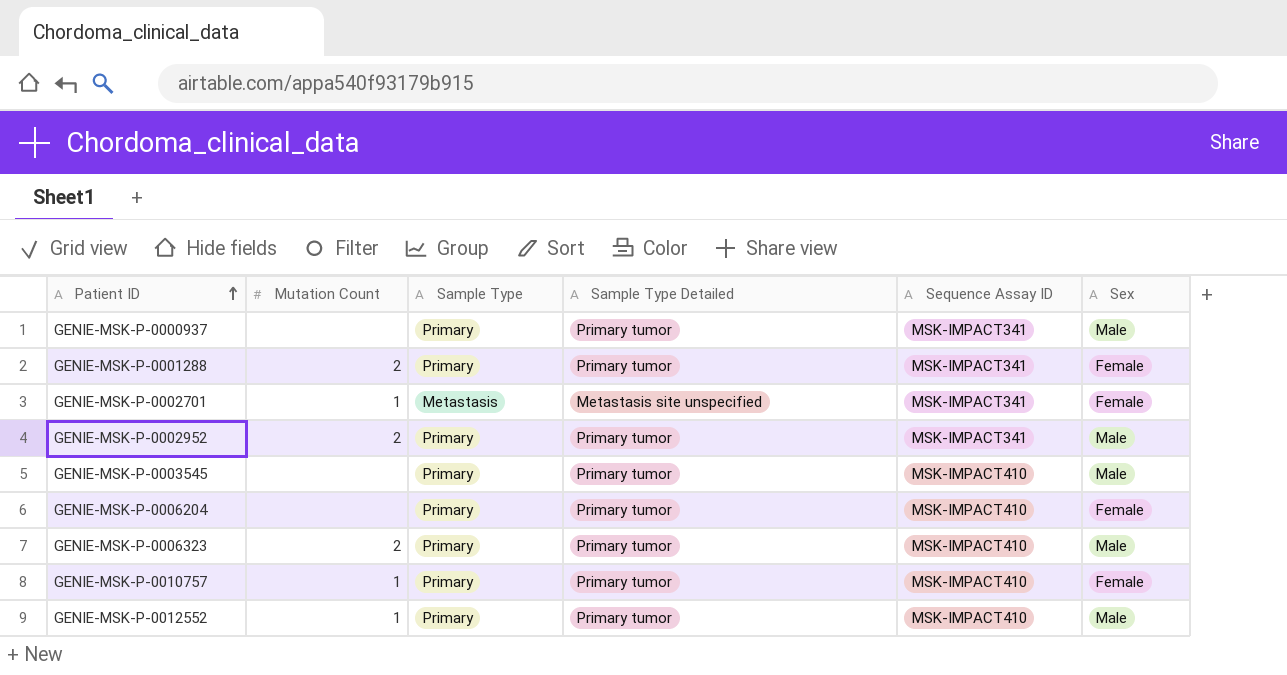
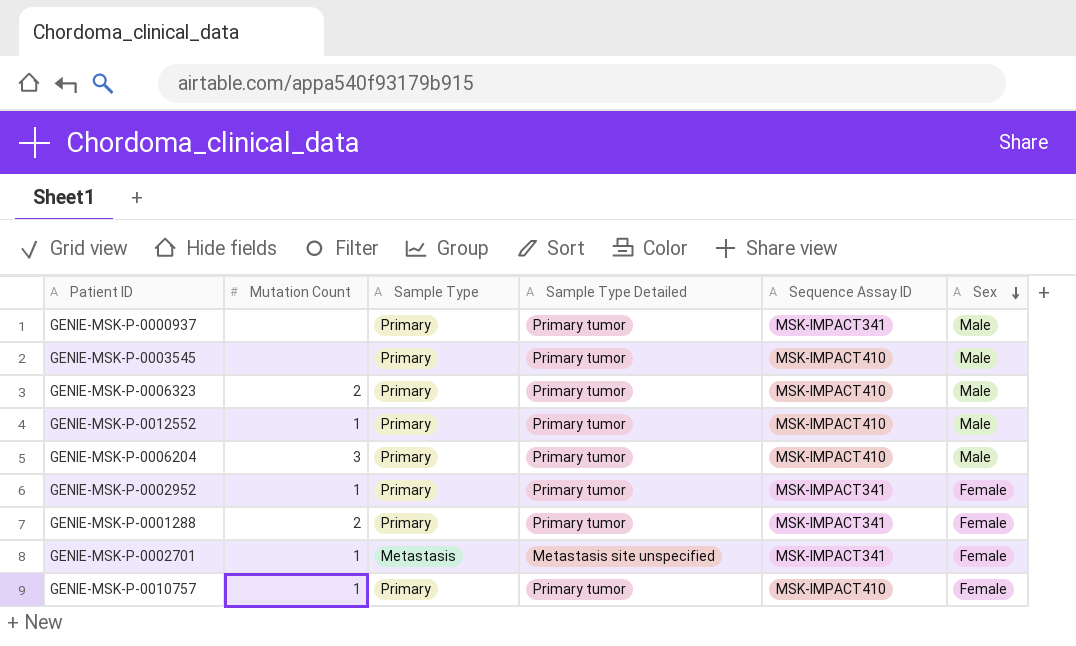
row order: Patient ID ascending -> Sex descending
GENIE-MSK-P-0006204 | Mutation Count: none -> 3
GENIE-MSK-P-0006204 | Sex: Female -> Male
GENIE-MSK-P-0002952 | Mutation Count: 2 -> 1
GENIE-MSK-P-0002952 | Sex: Male -> Female

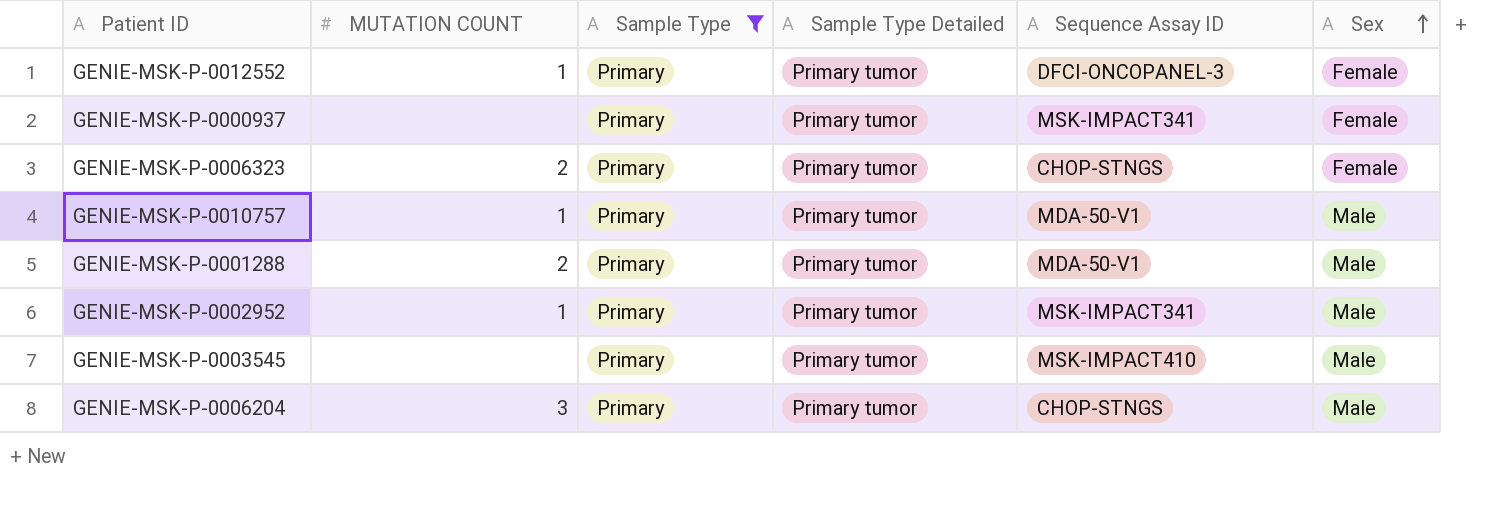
filter: none -> Sample Type = Primary
row order: Sex descending -> Sex ascending
column name: Mutation Count -> MUTATION COUNT
GENIE-MSK-P-0012552 | Sequence Assay ID: MSK-IMPACT410 -> DFCI-ONCOPANEL-3
GENIE-MSK-P-0012552 | Sex: Male -> Female
GENIE-MSK-P-0000937 | Sex: Male -> Female
GENIE-MSK-P-0006323 | Sequence Assay ID: MSK-IMPACT410 -> CHOP-STNGS
GENIE-MSK-P-0006323 | Sex: Male -> Female
GENIE-MSK-P-0010757 | Sequence Assay ID: MSK-IMPACT410 -> MDA-50-V1
GENIE-MSK-P-0010757 | Sex: Female -> Male
GENIE-MSK-P-0001288 | Sequence Assay ID: MSK-IMPACT341 -> MDA-50-V1
GENIE-MSK-P-0001288 | Sex: Female -> Male
GENIE-MSK-P-0002952 | Sex: Female -> Male
GENIE-MSK-P-0006204 | Sequence Assay ID: MSK-IMPACT410 -> CHOP-STNGS

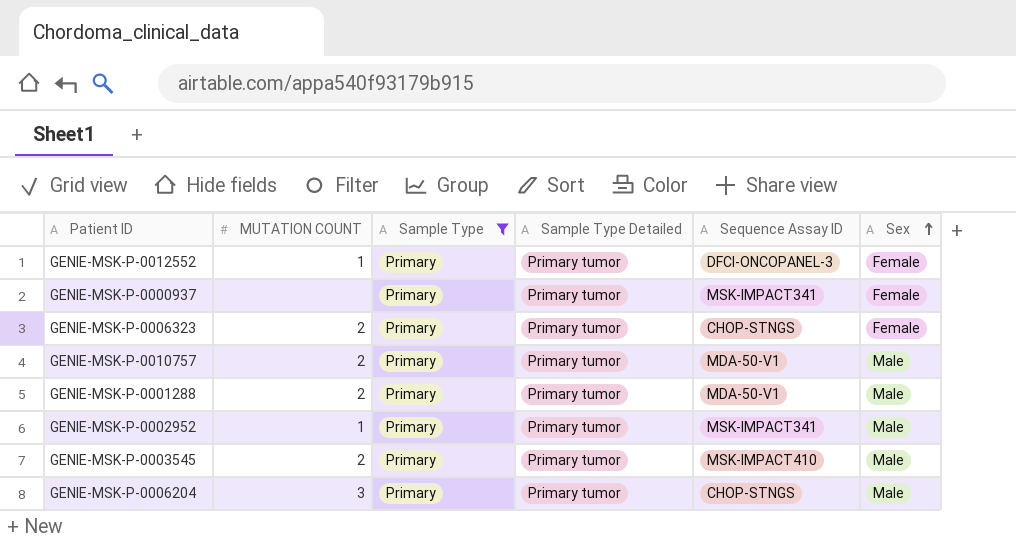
GENIE-MSK-P-0010757 | MUTATION COUNT: 1 -> 2
GENIE-MSK-P-0003545 | MUTATION COUNT: none -> 2

